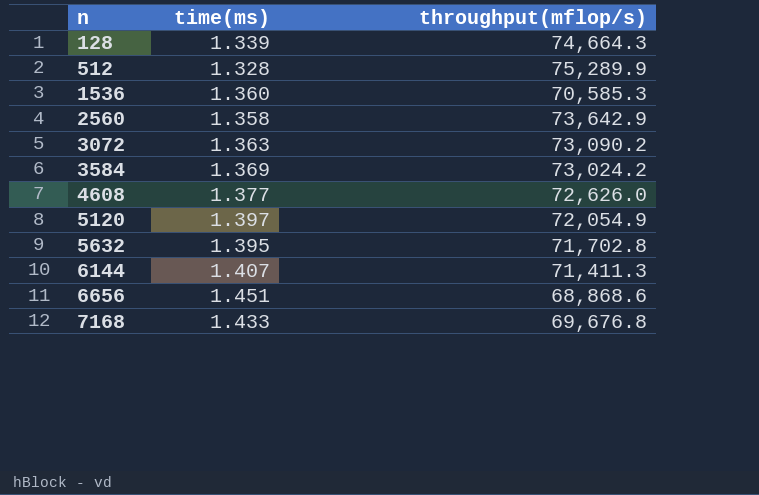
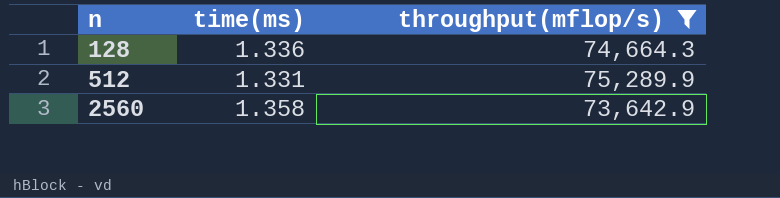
filter: none -> throughput(mflop/s) >= 73,642.9
128 | time(ms): 1.339 -> 1.336
512 | time(ms): 1.328 -> 1.331

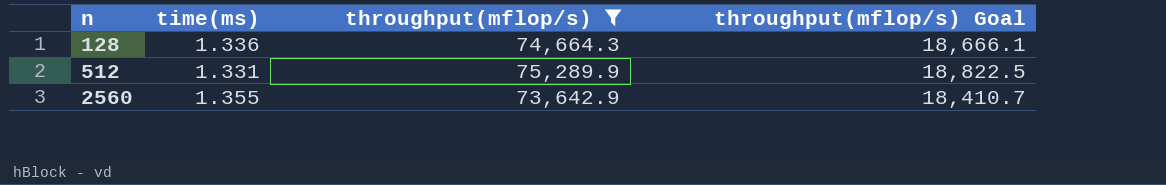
column throughput(mflop/s) Goal | formula: none -> [throughput(mflop/s)] * 0.25
2560 | time(ms): 1.358 -> 1.355

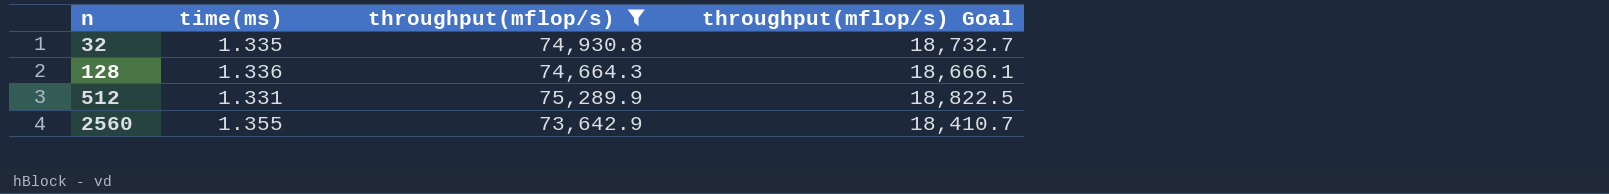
row 32: none -> 1.335 | 74,930.8 | 18,732.7

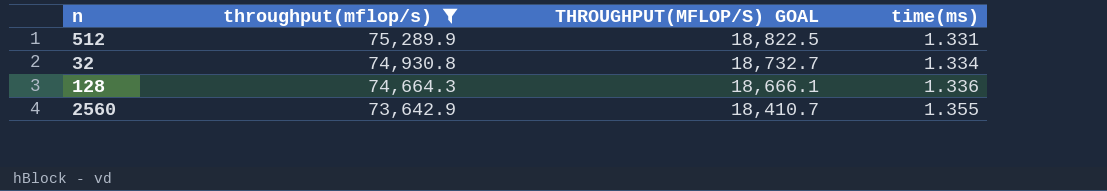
row order: n ascending -> throughput(mflop/s) descending
column name: throughput(mflop/s) Goal -> THROUGHPUT(MFLOP/S) GOAL
column time(ms) | position: 2 -> 4
32 | time(ms): 1.335 -> 1.334

